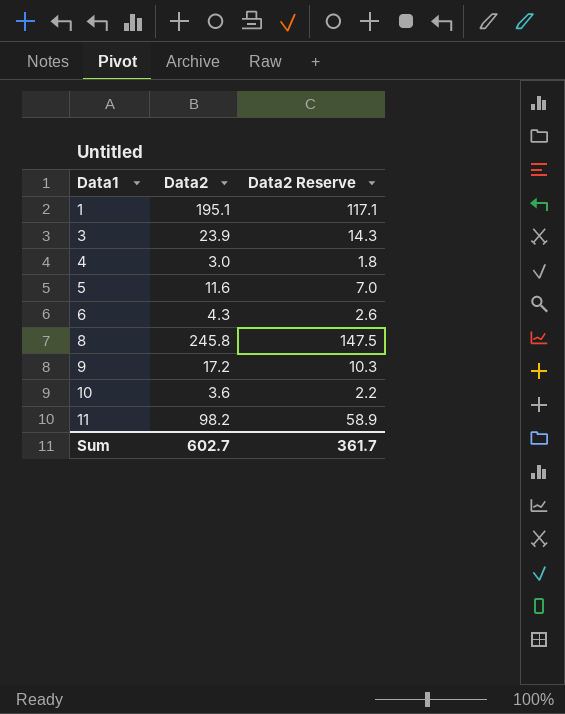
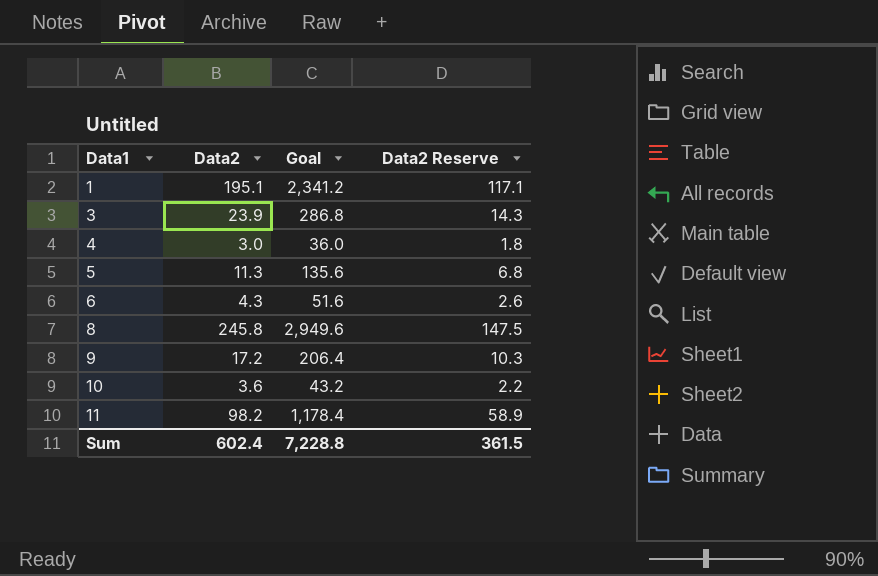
column Goal | formula: none -> [Data2] * 12
5 | Data2: 11.6 -> 11.3
5 | Data2 Reserve: 7.0 -> 6.8
Sum | Data2: 602.7 -> 602.4
Sum | Data2 Reserve: 361.7 -> 361.5

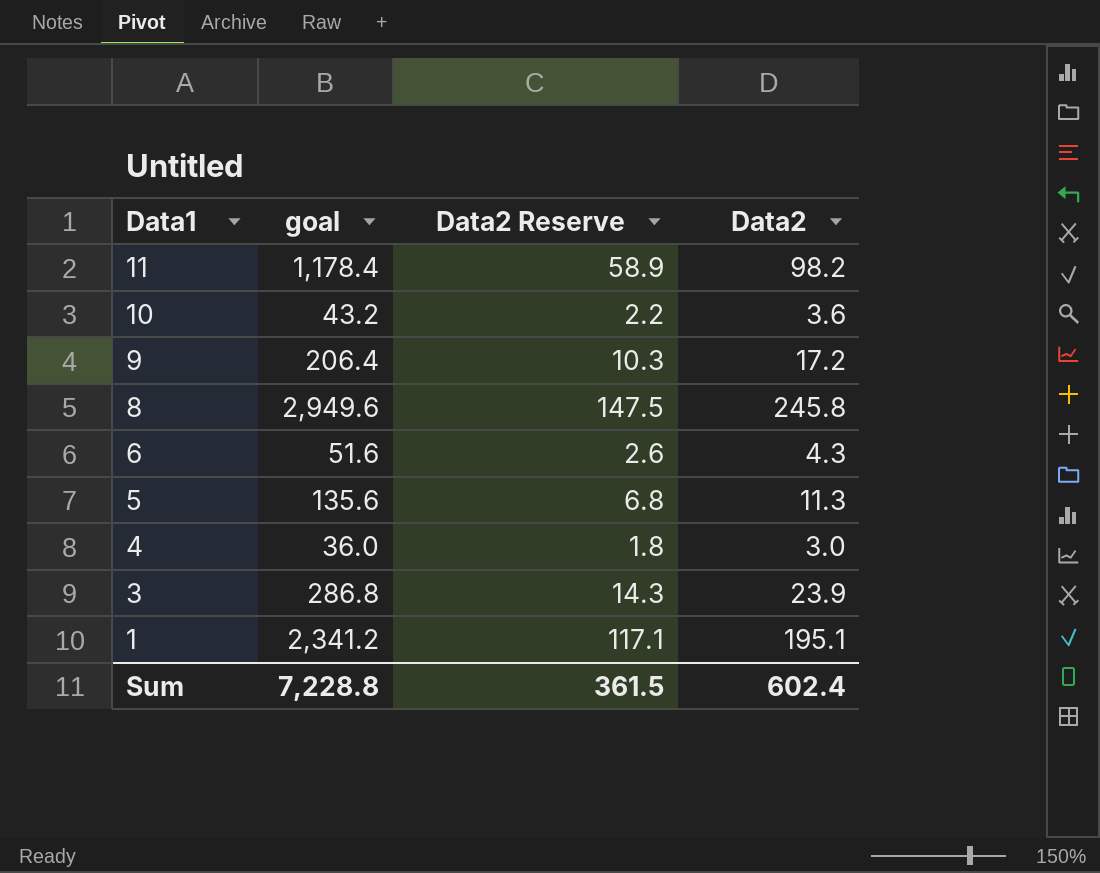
row order: Data1 ascending -> Data1 descending
column name: Goal -> goal
column Data2 | position: 2 -> 4

